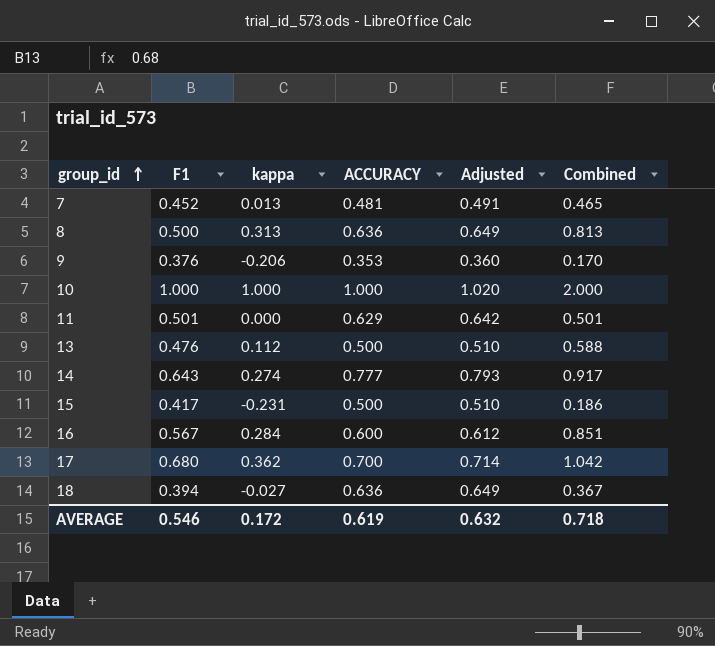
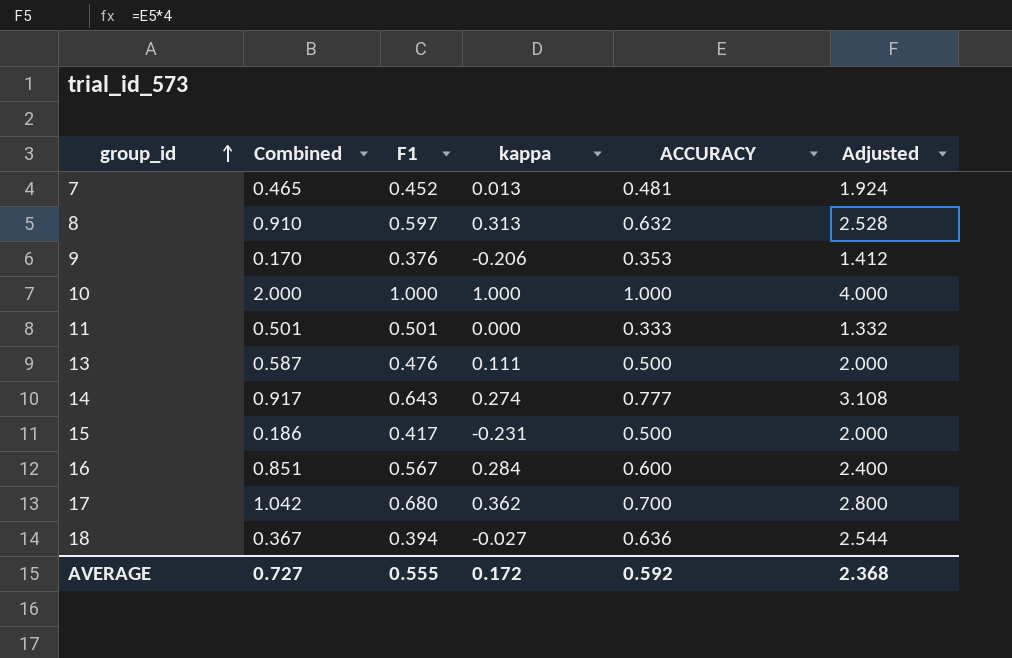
column Combined | position: 6 -> 2
column Adjusted | formula: [ACCURACY] * 1.02 -> [ACCURACY] * 4
8 | Combined: 0.813 -> 0.910
8 | F1: 0.500 -> 0.597
8 | ACCURACY: 0.636 -> 0.632
11 | ACCURACY: 0.629 -> 0.333
13 | Combined: 0.588 -> 0.587
13 | kappa: 0.112 -> 0.111
AVERAGE | Combined: 0.718 -> 0.727
AVERAGE | F1: 0.546 -> 0.555
AVERAGE | ACCURACY: 0.619 -> 0.592
AVERAGE | Adjusted: 0.632 -> 2.368

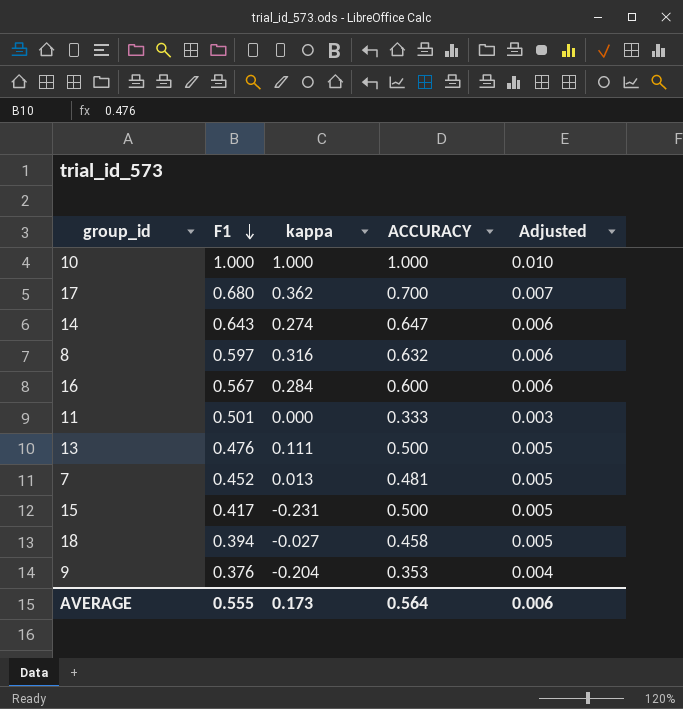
row order: group_id ascending -> F1 descending
column Combined | formula: [F1] + [kappa] -> none
column Adjusted | formula: [ACCURACY] * 4 -> [ACCURACY] * 0.01
14 | ACCURACY: 0.777 -> 0.647
8 | kappa: 0.313 -> 0.316
18 | ACCURACY: 0.636 -> 0.458
9 | kappa: -0.206 -> -0.204
AVERAGE | kappa: 0.172 -> 0.173
AVERAGE | ACCURACY: 0.592 -> 0.564
AVERAGE | Adjusted: 2.368 -> 0.006

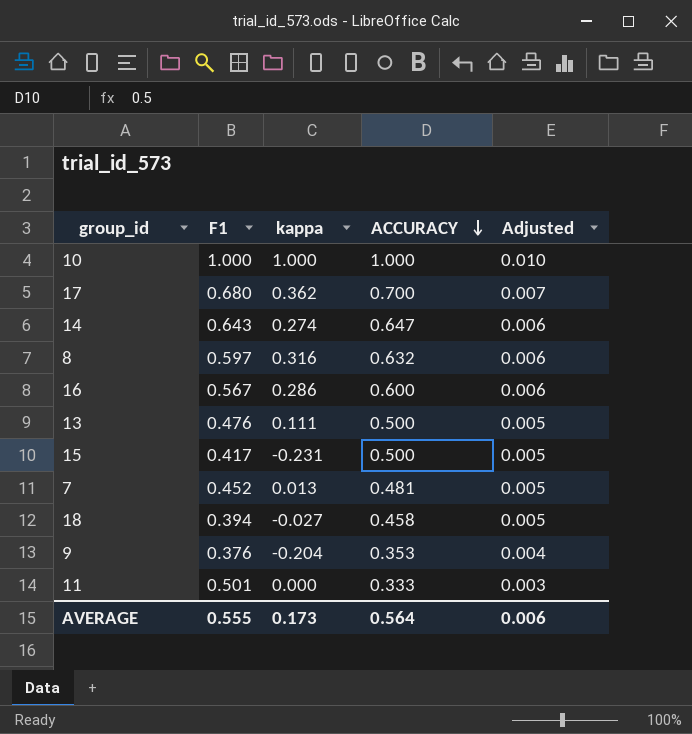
row order: F1 descending -> ACCURACY descending
16 | kappa: 0.284 -> 0.286

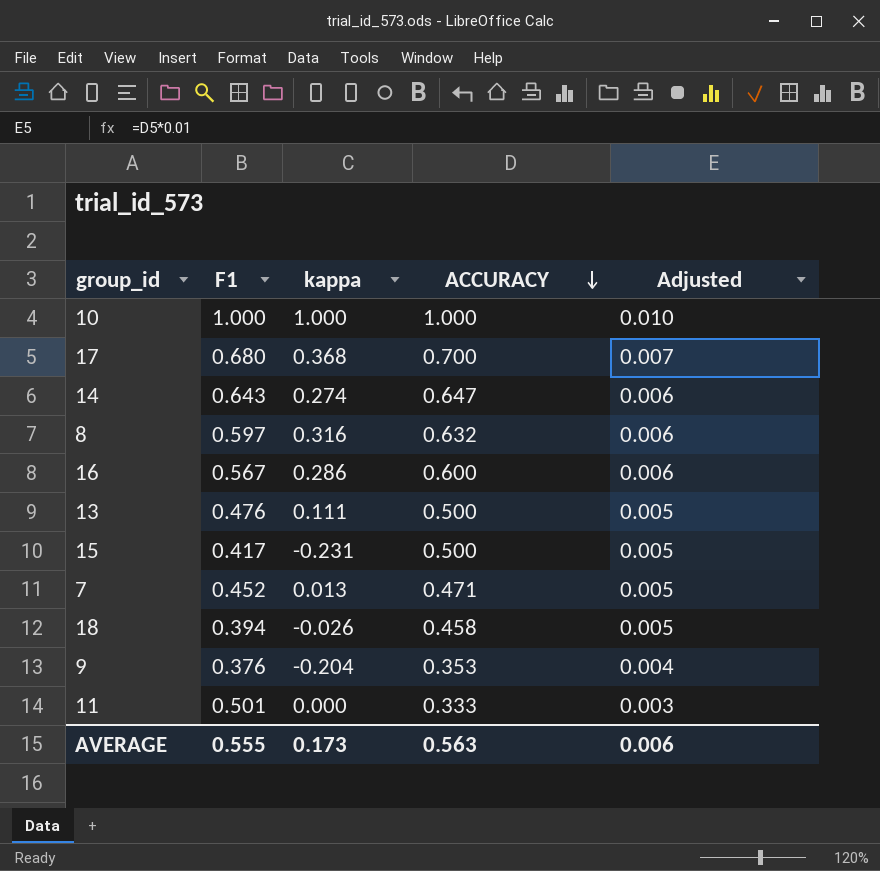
17 | kappa: 0.362 -> 0.368
7 | ACCURACY: 0.481 -> 0.471
18 | kappa: -0.027 -> -0.026
AVERAGE | ACCURACY: 0.564 -> 0.563

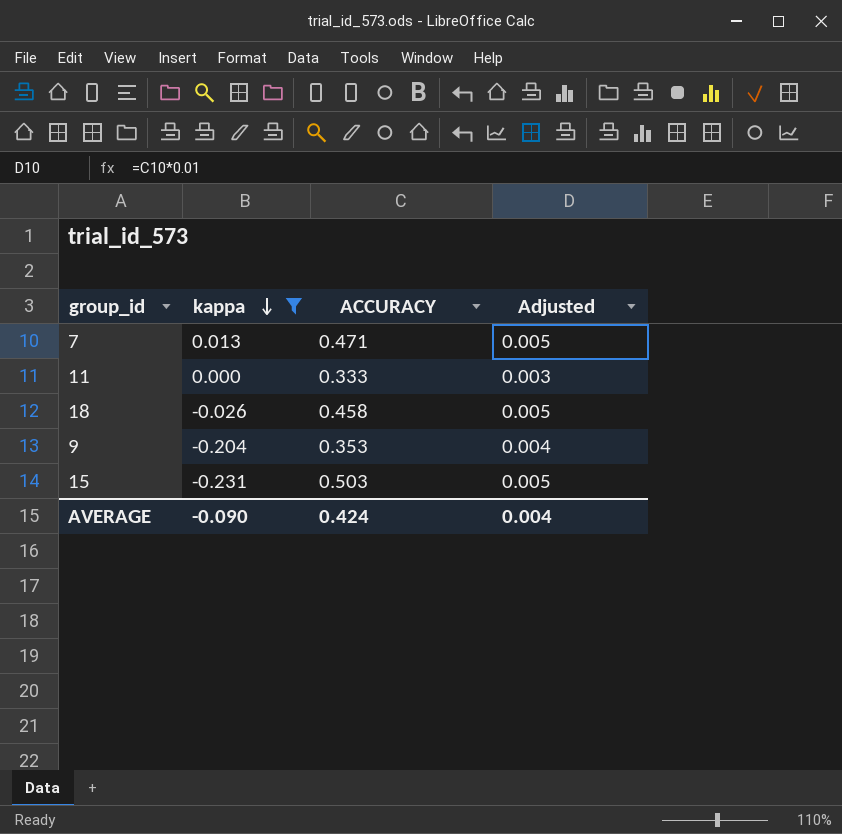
filter: none -> kappa <= 0.013
row order: ACCURACY descending -> kappa descending
column F1 | position: 2 -> none
15 | ACCURACY: 0.500 -> 0.503
AVERAGE | kappa: 0.173 -> -0.090
AVERAGE | ACCURACY: 0.563 -> 0.424
AVERAGE | Adjusted: 0.006 -> 0.004

